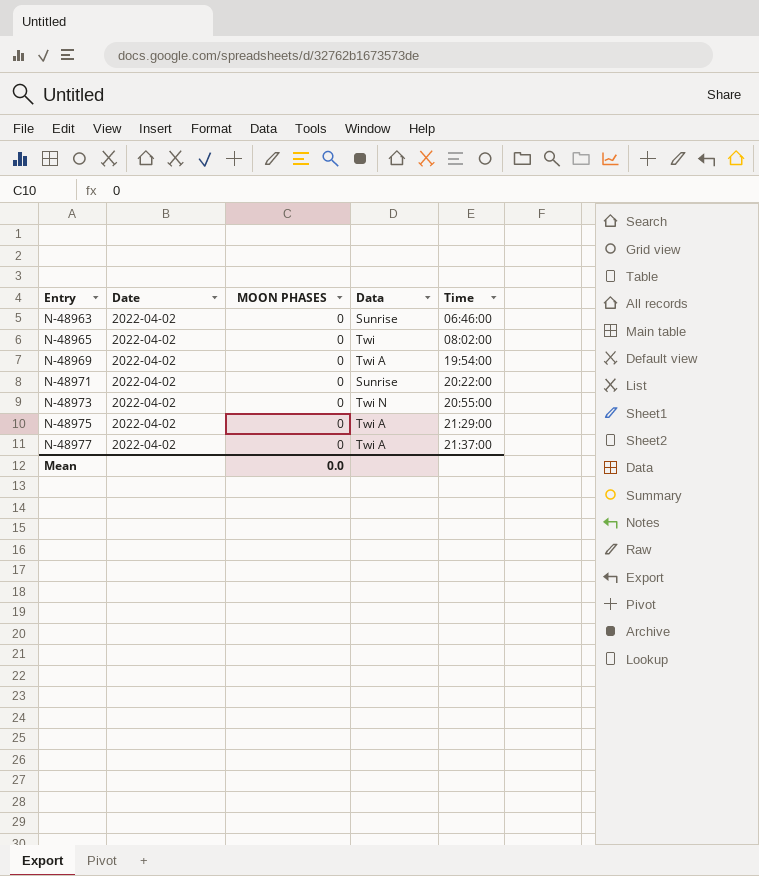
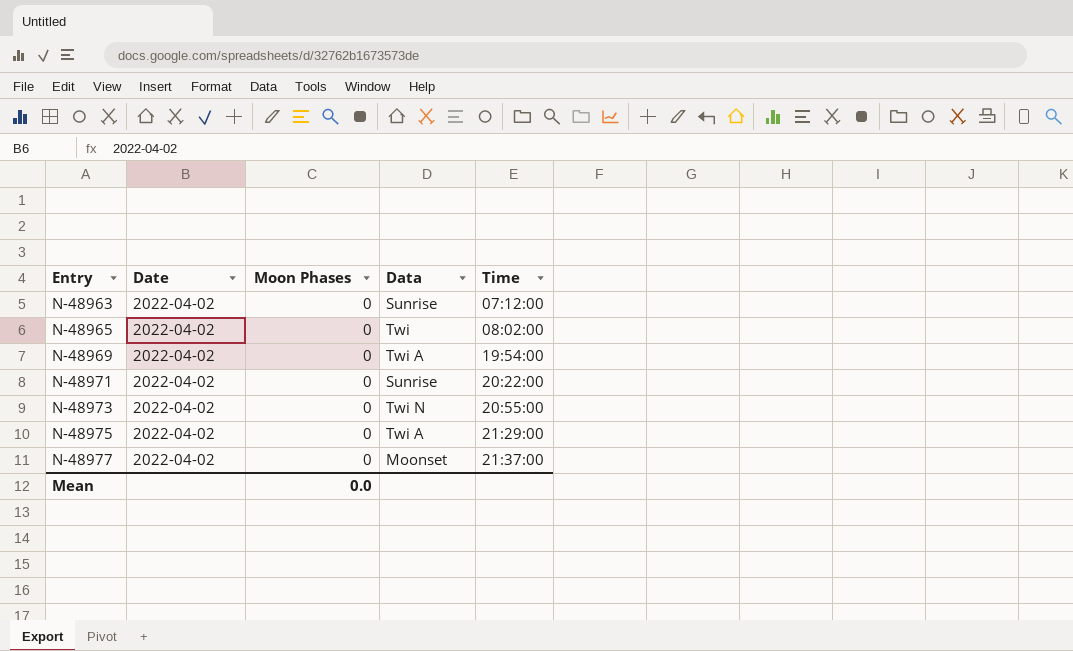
column name: MOON PHASES -> Moon Phases
N-48963 | Time: 06:46:00 -> 07:12:00
N-48977 | Data: Twi A -> Moonset

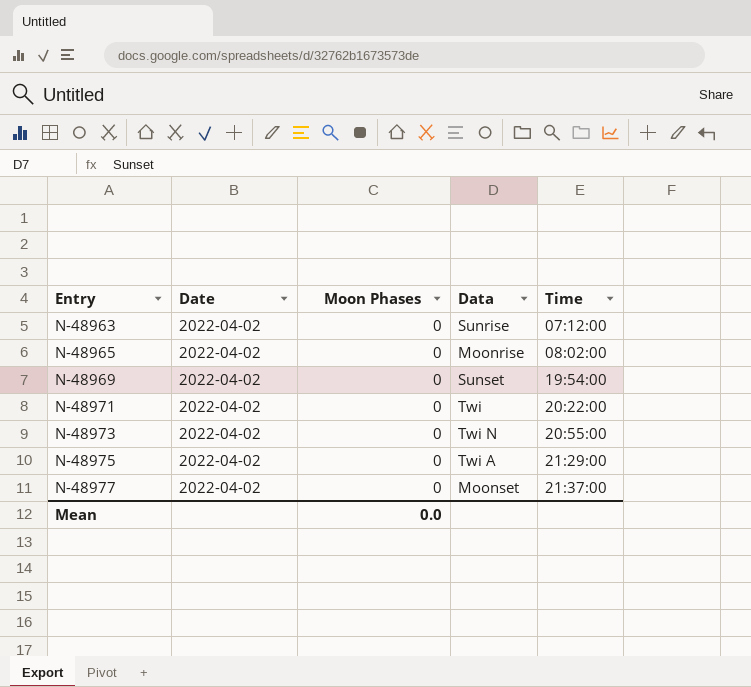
N-48965 | Data: Twi -> Moonrise
N-48969 | Data: Twi A -> Sunset
N-48971 | Data: Sunrise -> Twi

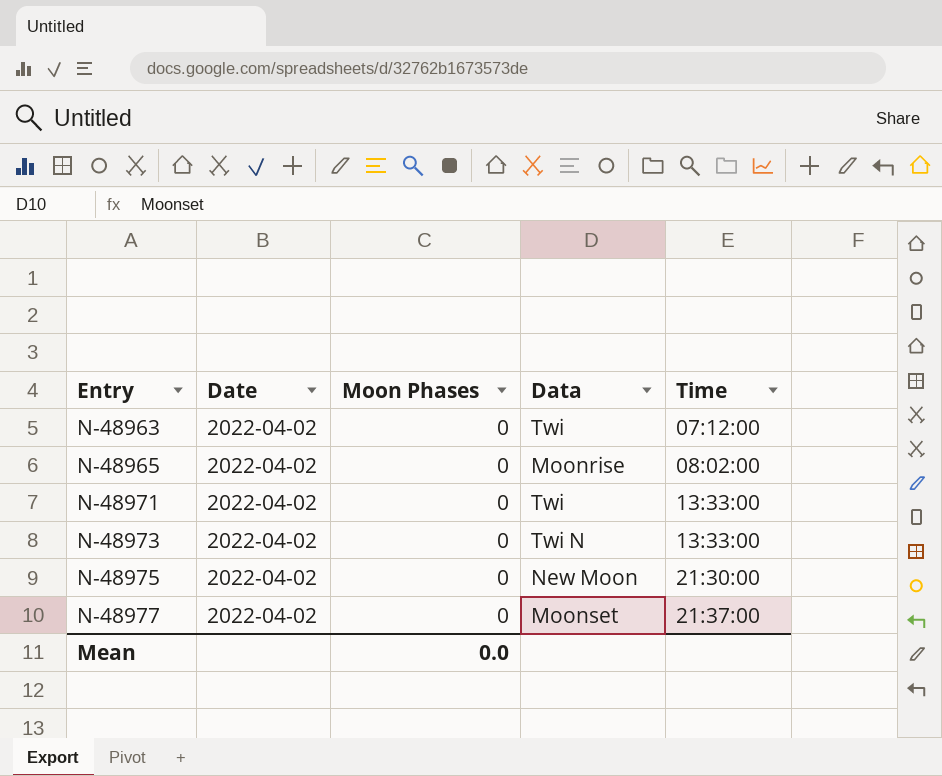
row N-48969: 2022-04-02 | 0 | Sunset | 19:54:00 -> none
N-48963 | Data: Sunrise -> Twi
N-48971 | Time: 20:22:00 -> 13:33:00
N-48973 | Time: 20:55:00 -> 13:33:00
N-48975 | Data: Twi A -> New Moon
N-48975 | Time: 21:29:00 -> 21:30:00

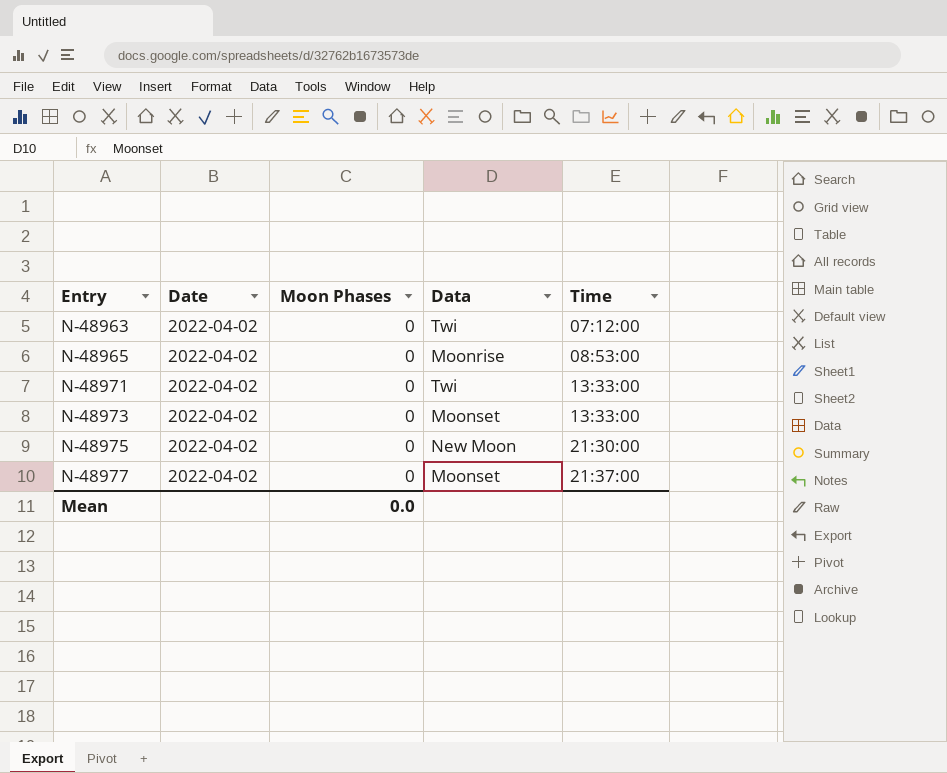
N-48965 | Time: 08:02:00 -> 08:53:00
N-48973 | Data: Twi N -> Moonset

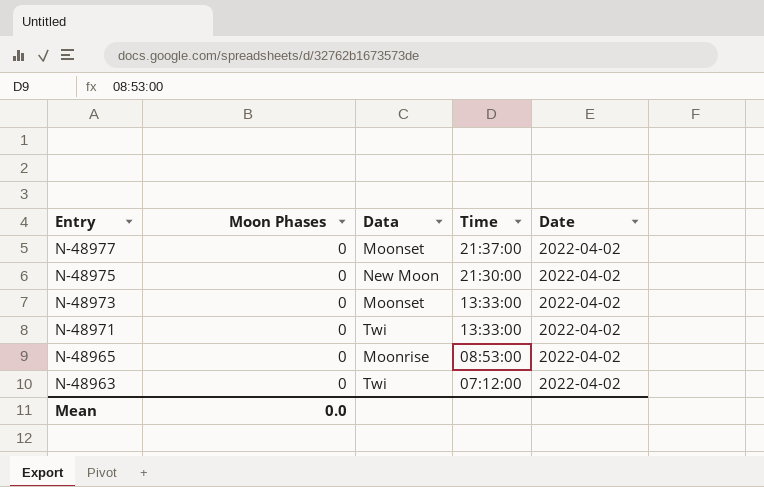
row order: Entry ascending -> Entry descending
column Date | position: 2 -> 5

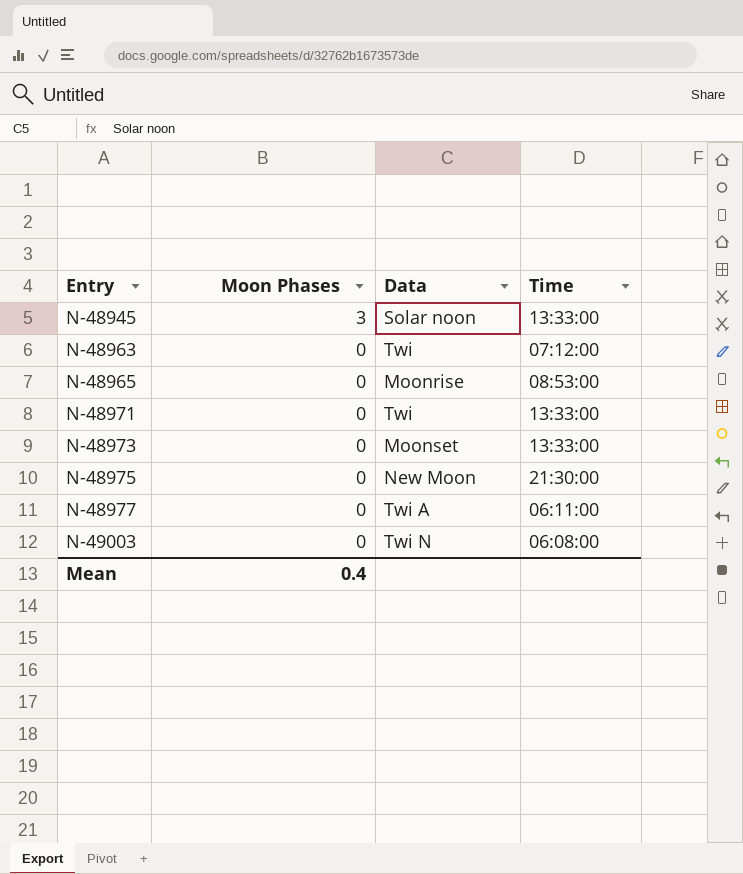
row order: Entry descending -> Entry ascending
column Date | position: 5 -> none
row N-48945: none -> 3 | Solar noon | 13:33:00
N-48977 | Data: Moonset -> Twi A
N-48977 | Time: 21:37:00 -> 06:11:00
row N-49003: none -> 0 | Twi N | 06:08:00
Mean | Moon Phases: 0.0 -> 0.4

